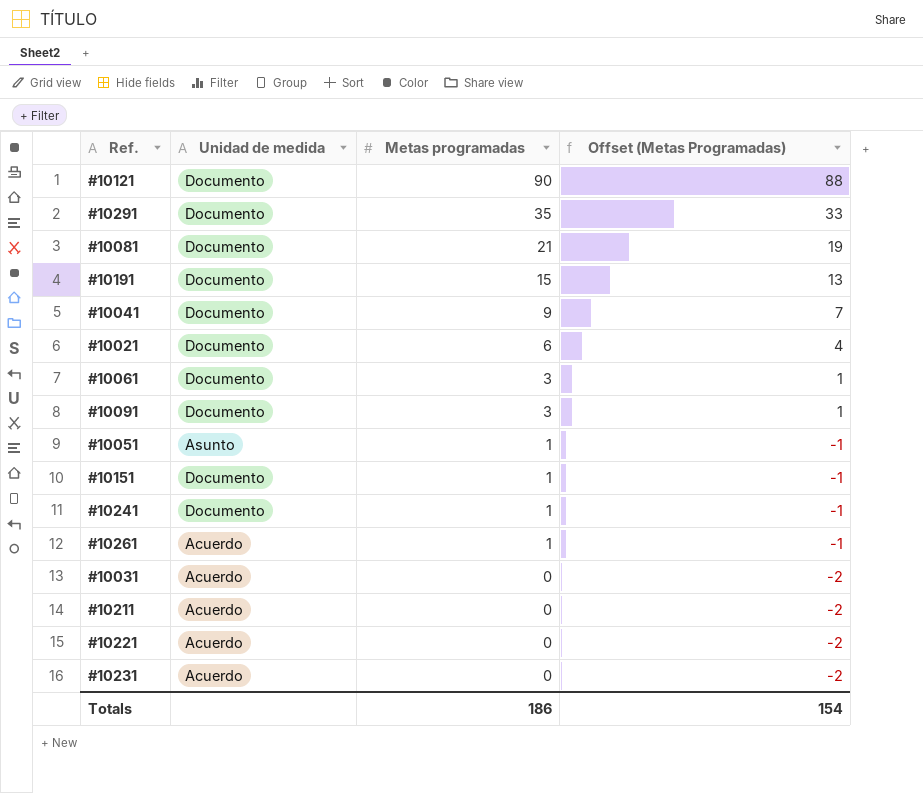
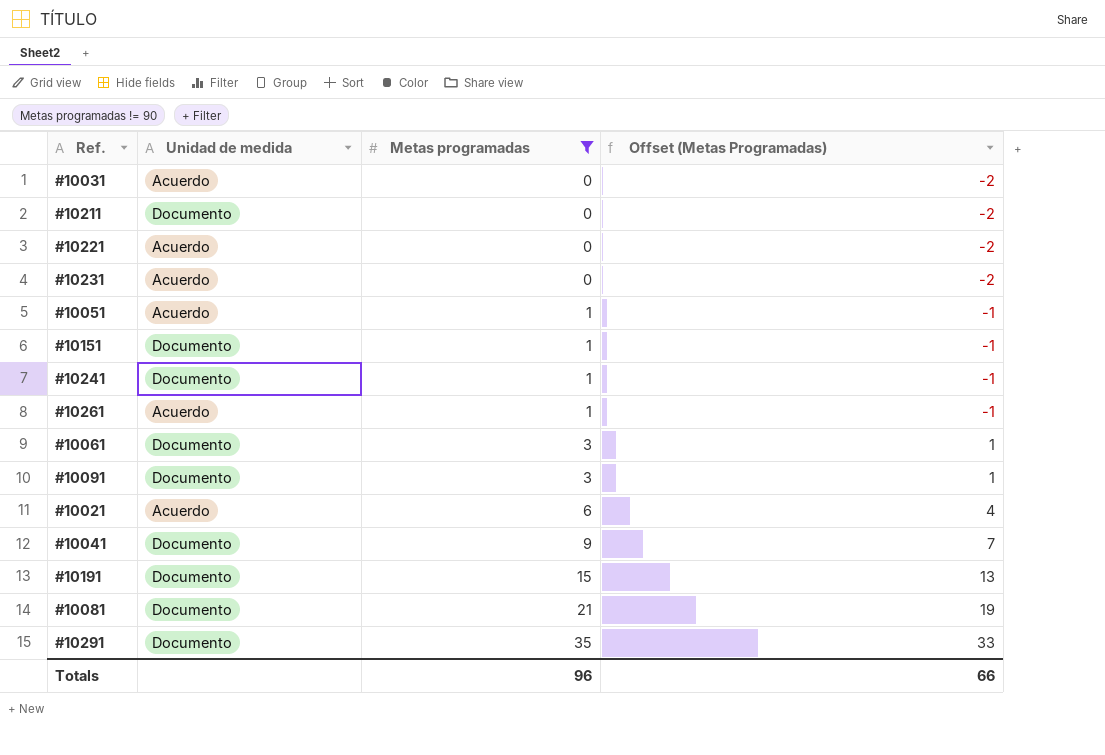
filter: none -> Metas programadas != 90
row order: Metas programadas descending -> Metas programadas ascending
#10211 | Unidad de medida: Acuerdo -> Documento
#10051 | Unidad de medida: Asunto -> Acuerdo
#10021 | Unidad de medida: Documento -> Acuerdo
Totals | Metas programadas: 186 -> 96
Totals | Offset (Metas Programadas): 154 -> 66

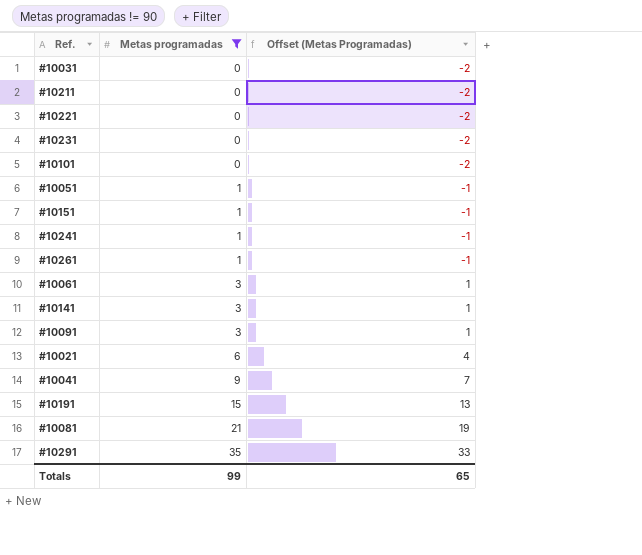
column Unidad de medida | position: 2 -> none
row #10101: none -> 0 | -2
row #10141: none -> 3 | 1
Totals | Metas programadas: 96 -> 99
Totals | Offset (Metas Programadas): 66 -> 65

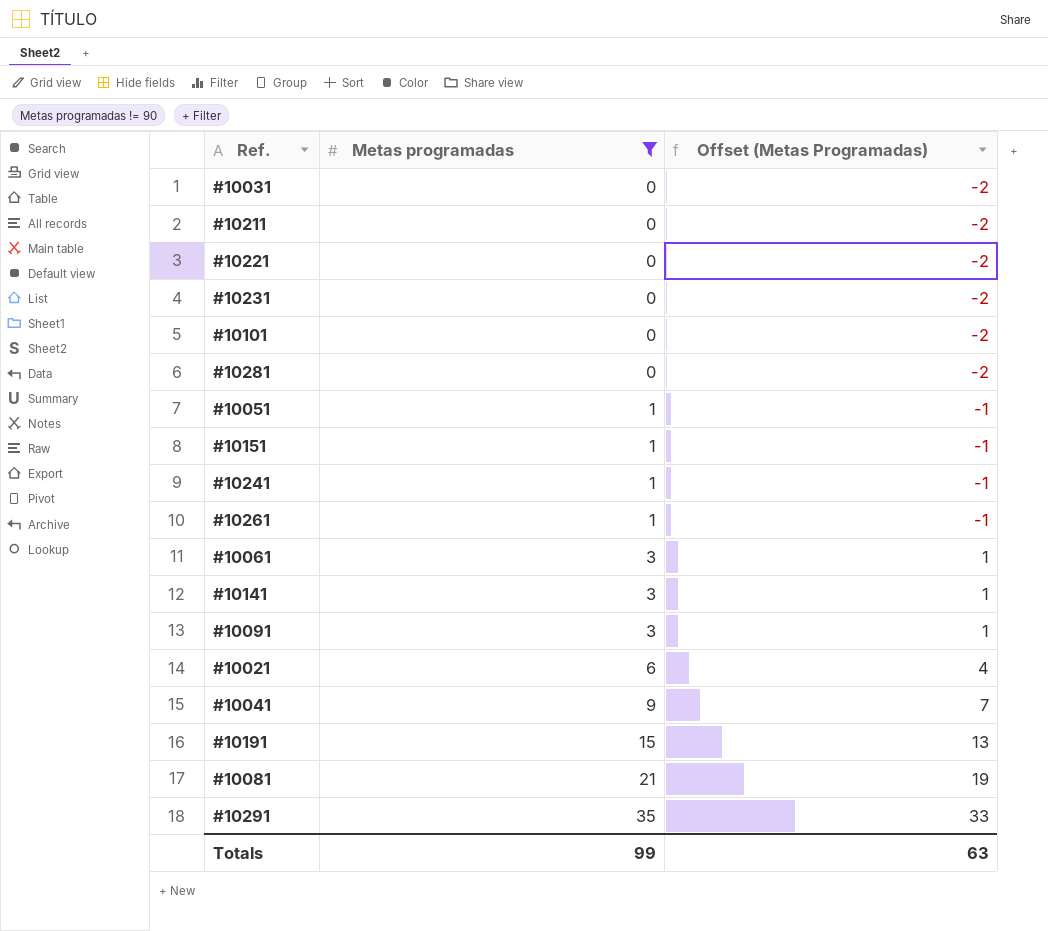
row #10281: none -> 0 | -2
Totals | Offset (Metas Programadas): 65 -> 63

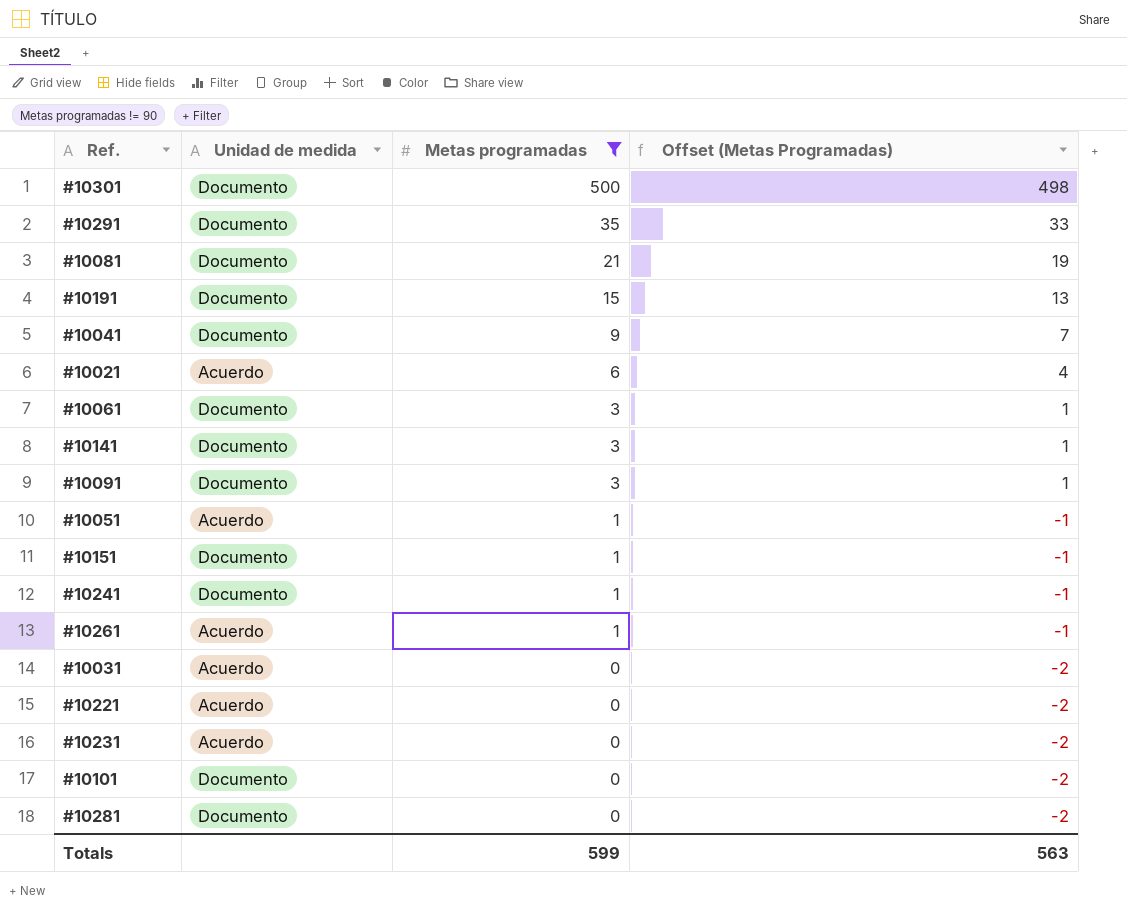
row order: Metas programadas ascending -> Metas programadas descending
column Unidad de medida | position: none -> 2
row #10211: 0 | -2 -> none
row #10301: none -> Documento | 500 | 498
Totals | Metas programadas: 99 -> 599
Totals | Offset (Metas Programadas): 63 -> 563

